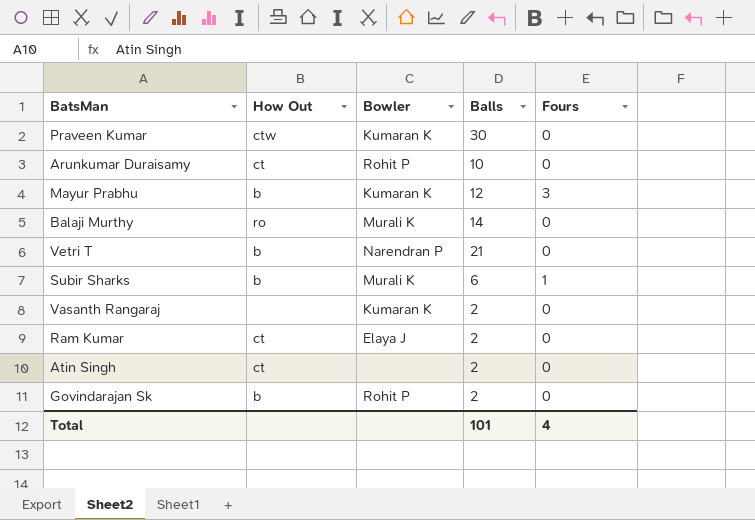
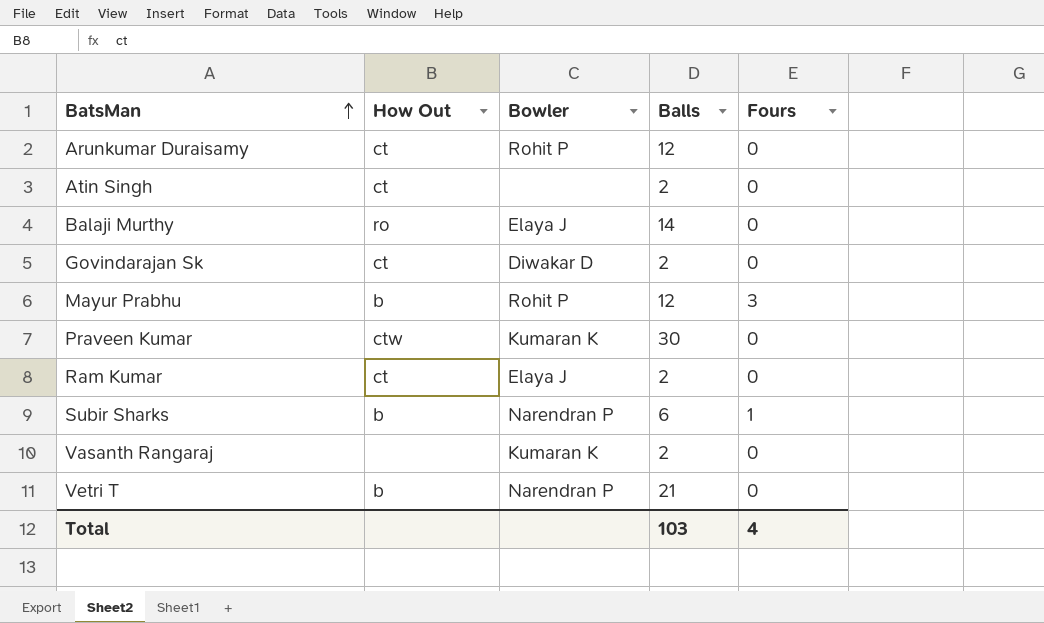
row order: none -> BatsMan ascending
Arunkumar Duraisamy | Balls: 10 -> 12
Balaji Murthy | Bowler: Murali K -> Elaya J
Govindarajan Sk | How Out: b -> ct
Govindarajan Sk | Bowler: Rohit P -> Diwakar D
Mayur Prabhu | Bowler: Kumaran K -> Rohit P
Subir Sharks | Bowler: Murali K -> Narendran P
Total | Balls: 101 -> 103

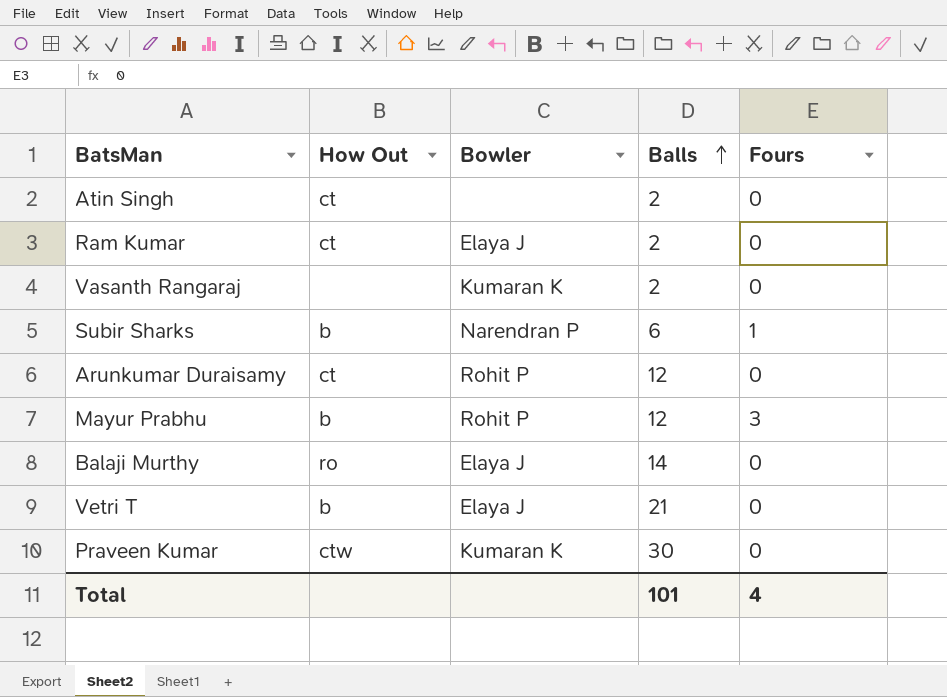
row order: BatsMan ascending -> Balls ascending
row Govindarajan Sk: ct | Diwakar D | 2 | 0 -> none
Vetri T | Bowler: Narendran P -> Elaya J
Total | Balls: 103 -> 101

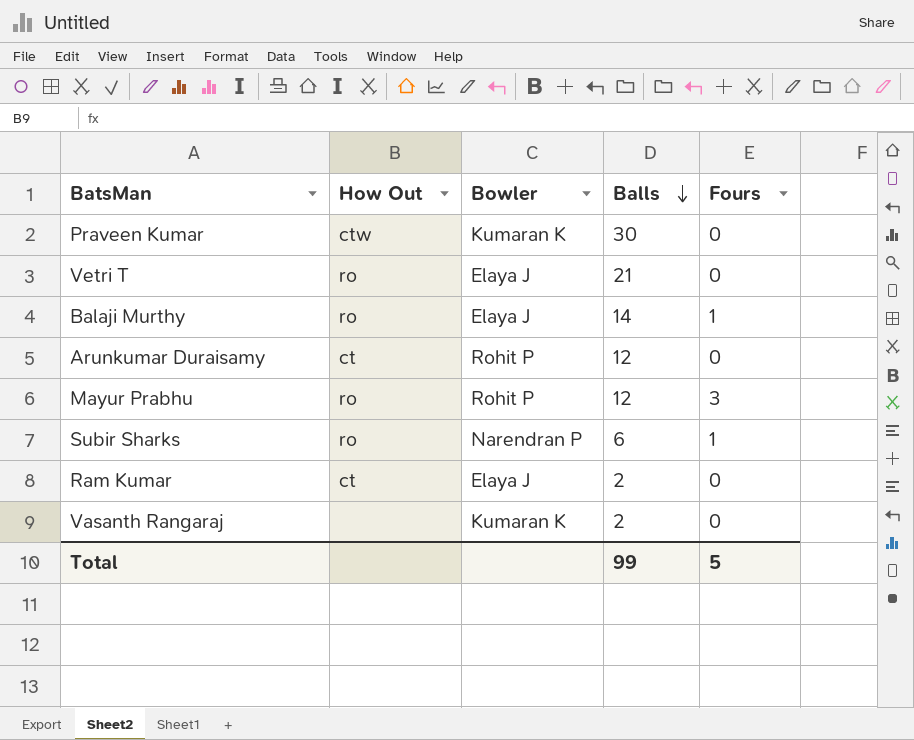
row order: Balls ascending -> Balls descending
row Atin Singh: ct | none | 2 | 0 -> none
Vetri T | How Out: b -> ro
Balaji Murthy | Fours: 0 -> 1
Mayur Prabhu | How Out: b -> ro
Subir Sharks | How Out: b -> ro
Total | Balls: 101 -> 99
Total | Fours: 4 -> 5

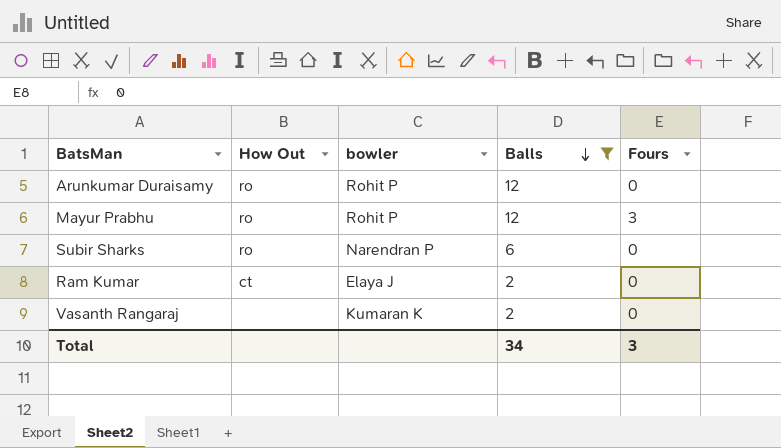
filter: none -> Balls <= 12
column name: Bowler -> bowler
Arunkumar Duraisamy | How Out: ct -> ro
Subir Sharks | Fours: 1 -> 0
Total | Balls: 99 -> 34
Total | Fours: 5 -> 3

